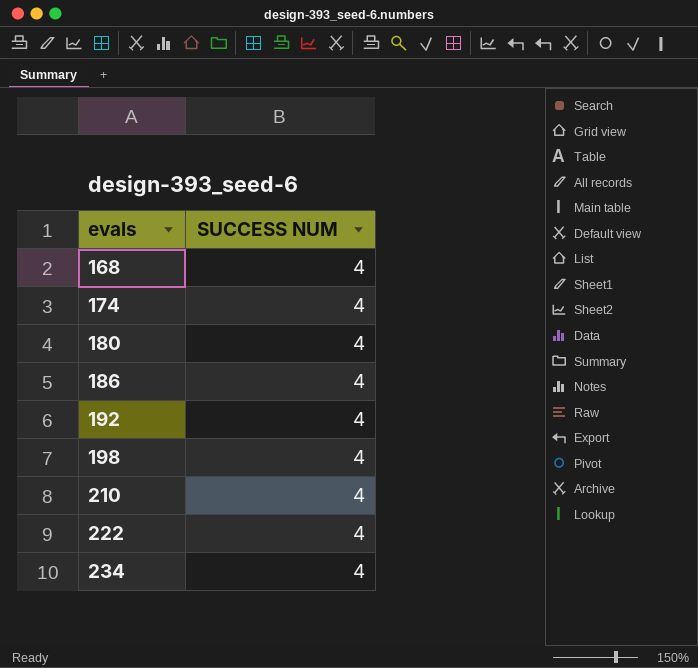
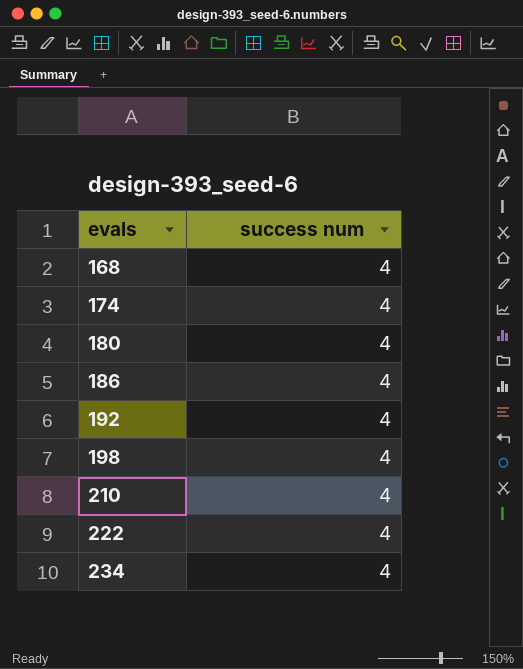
column name: SUCCESS NUM -> success num

